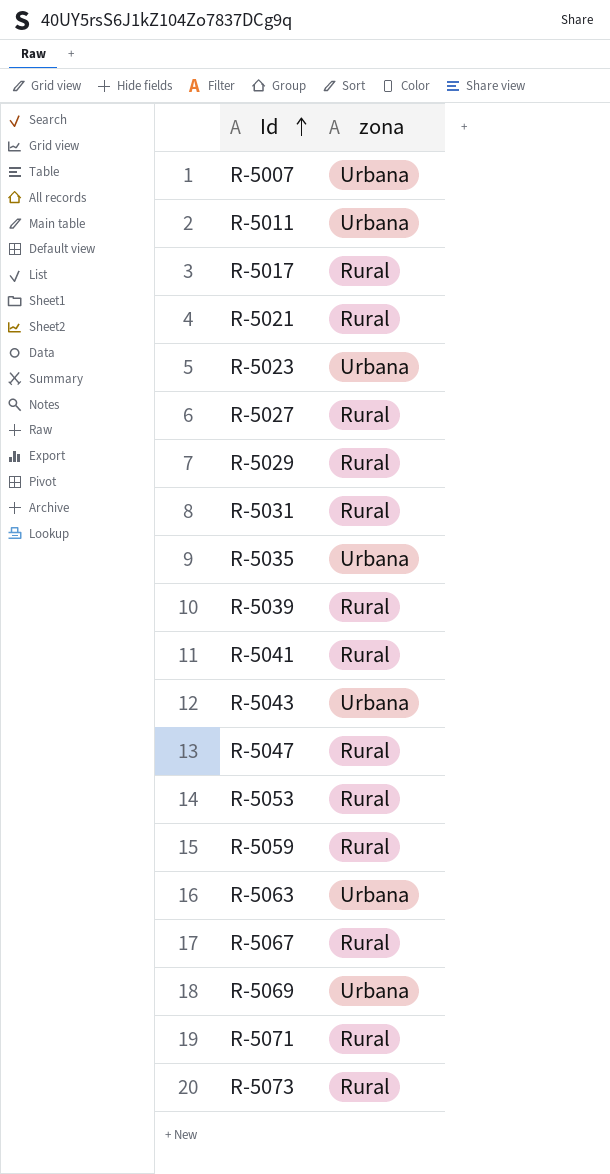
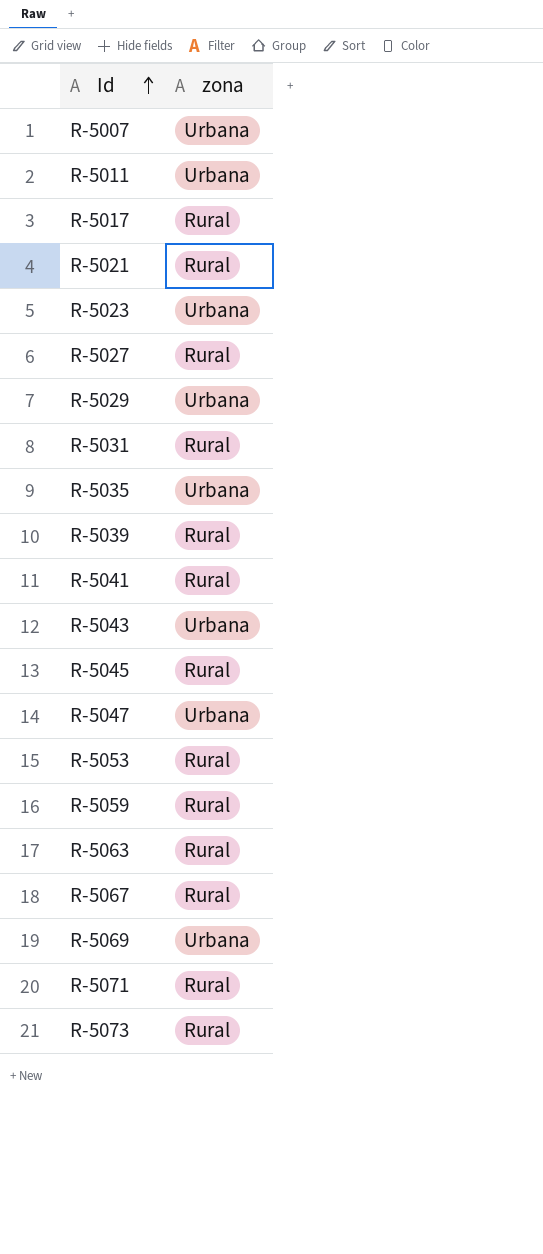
R-5029 | zona: Rural -> Urbana
row R-5045: none -> Rural
R-5047 | zona: Rural -> Urbana
R-5063 | zona: Urbana -> Rural

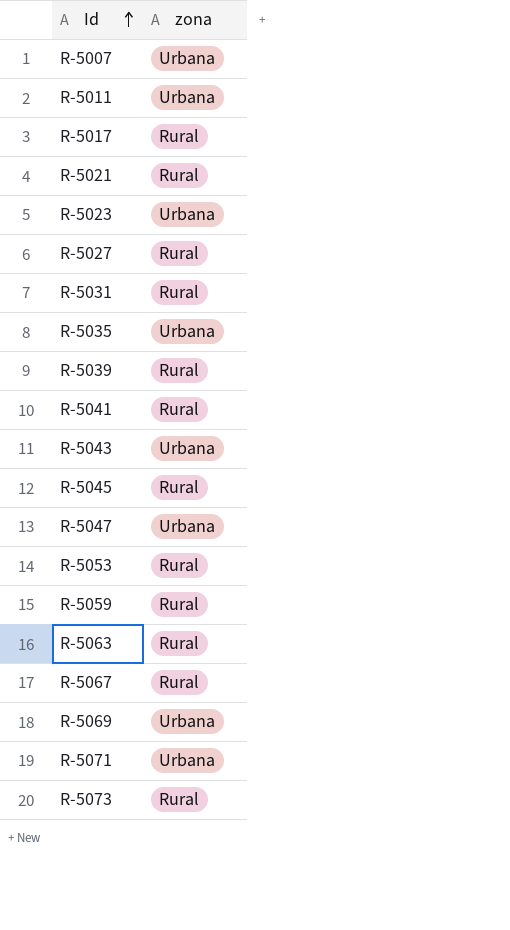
row R-5029: Urbana -> none
R-5071 | zona: Rural -> Urbana

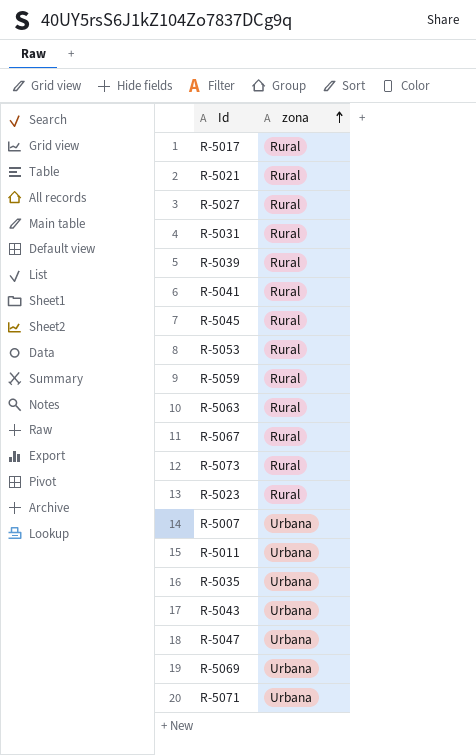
row order: Id ascending -> zona ascending
R-5023 | zona: Urbana -> Rural

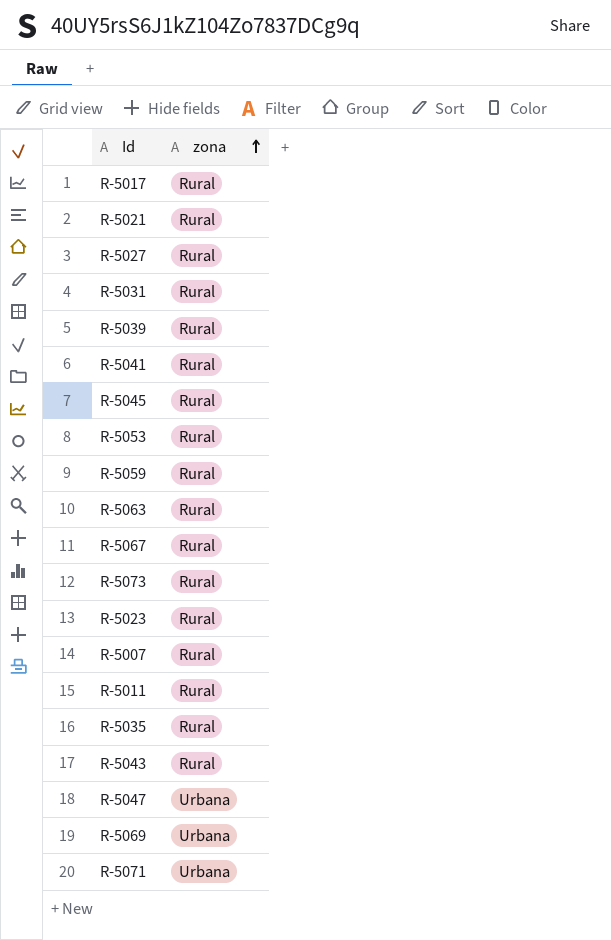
R-5007 | zona: Urbana -> Rural
R-5011 | zona: Urbana -> Rural
R-5035 | zona: Urbana -> Rural
R-5043 | zona: Urbana -> Rural

